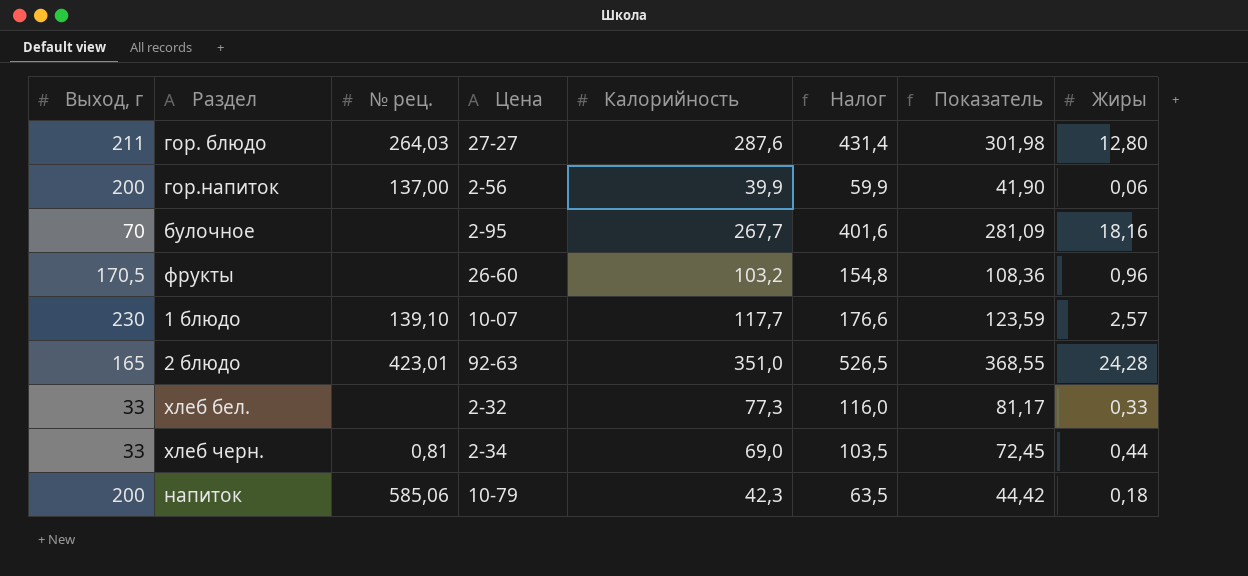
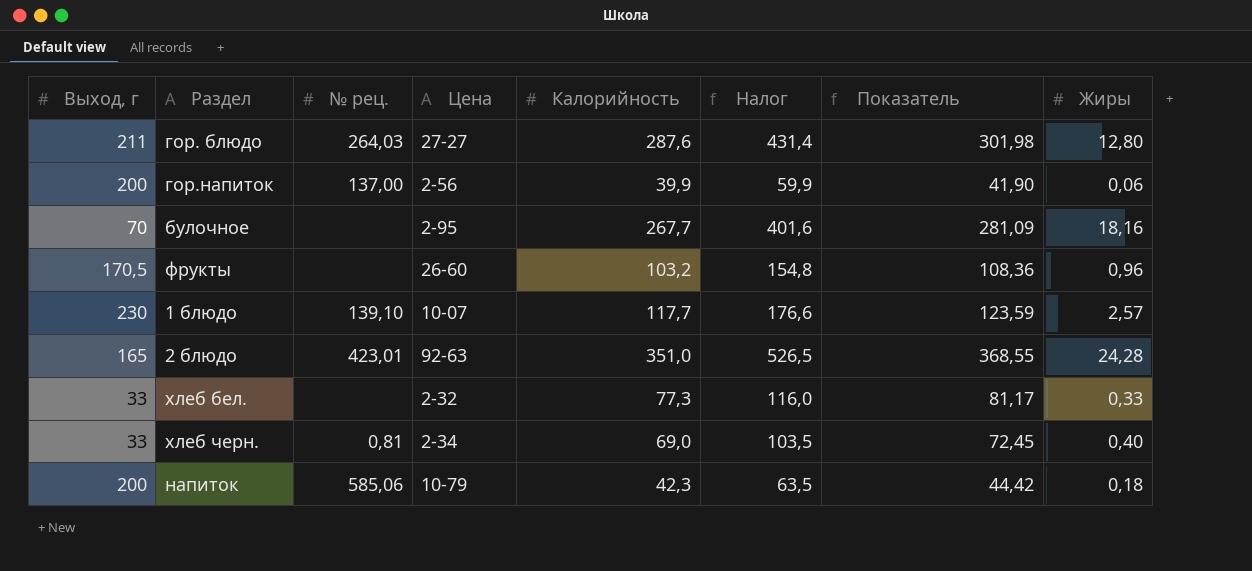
хлеб черн. | Жиры: 0,44 -> 0,40

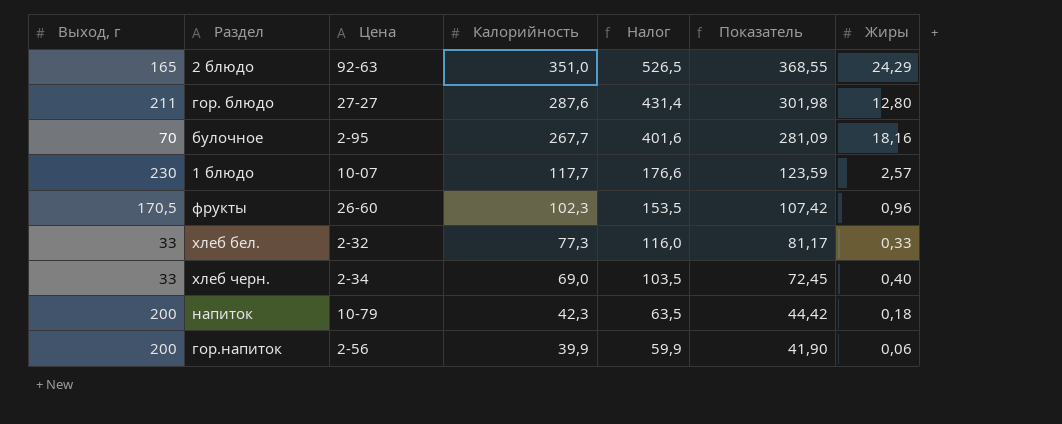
row order: none -> Калорийность descending
column № рец. | position: 3 -> none
2 блюдо | Жиры: 24,28 -> 24,29
фрукты | Калорийность: 103,2 -> 102,3
фрукты | Налог: 154,8 -> 153,5
фрукты | Показатель: 108,36 -> 107,42

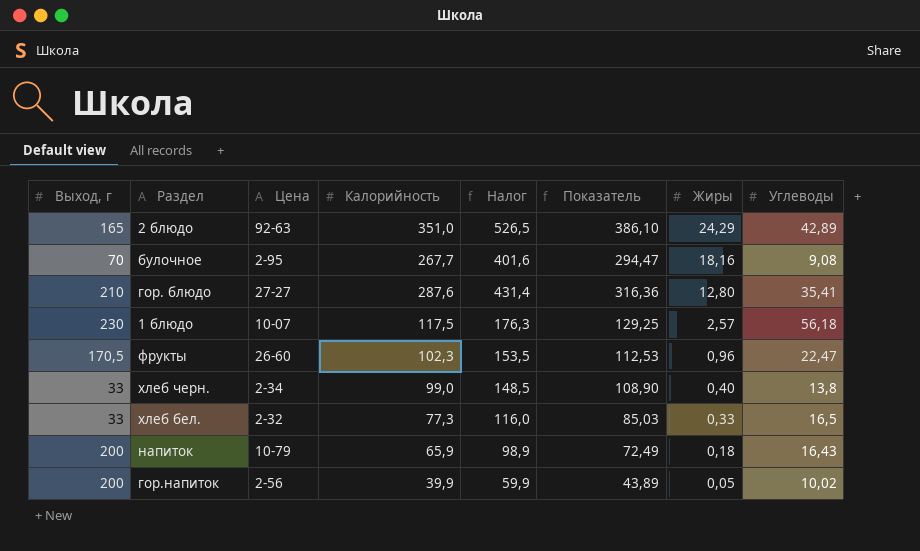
row order: Калорийность descending -> Жиры descending
column Показатель | formula: [Калорийность] * 1,05 -> [Калорийность] * 1,1
column Углеводы | position: none -> 8
гор. блюдо | Выход, г: 211 -> 210
1 блюдо | Калорийность: 117,7 -> 117,5
1 блюдо | Налог: 176,6 -> 176,3
хлеб черн. | Калорийность: 69,0 -> 99,0
хлеб черн. | Налог: 103,5 -> 148,5
напиток | Калорийность: 42,3 -> 65,9
напиток | Налог: 63,5 -> 98,9
гор.напиток | Жиры: 0,06 -> 0,05

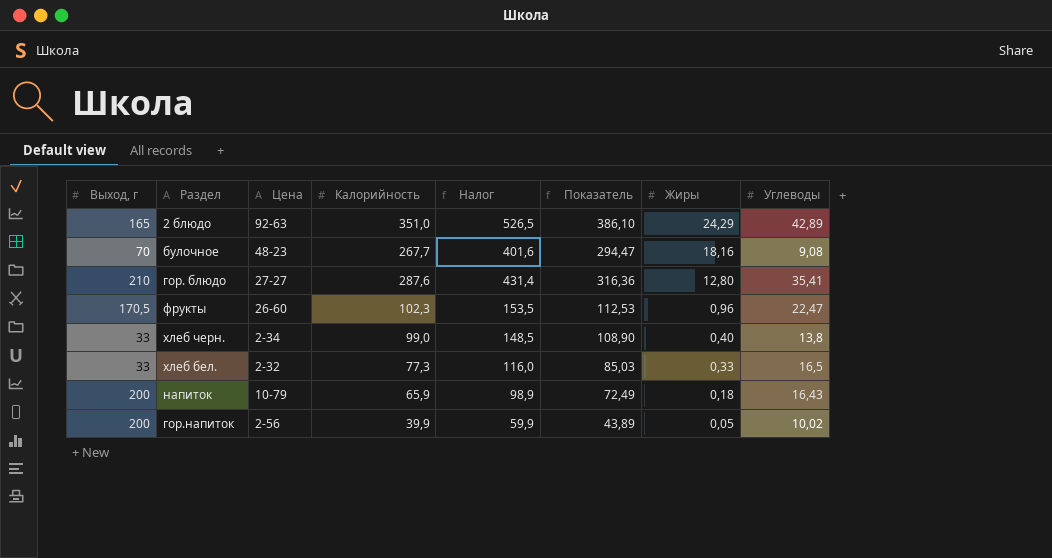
row 1 блюдо: 230 | 10-07 | 117,5 | 176,3 | 129,25 | 2,57 | 56,18 -> none
булочное | Цена: 2-95 -> 48-23

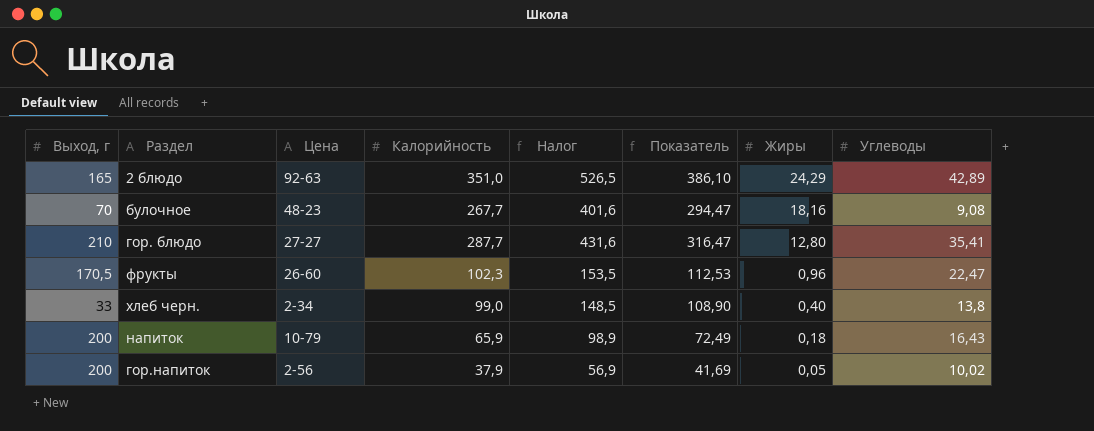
row хлеб бел.: 33 | 2-32 | 77,3 | 116,0 | 85,03 | 0,33 | 16,5 -> none
гор. блюдо | Калорийность: 287,6 -> 287,7
гор. блюдо | Налог: 431,4 -> 431,6
гор. блюдо | Показатель: 316,36 -> 316,47
гор.напиток | Калорийность: 39,9 -> 37,9
гор.напиток | Налог: 59,9 -> 56,9
гор.напиток | Показатель: 43,89 -> 41,69

